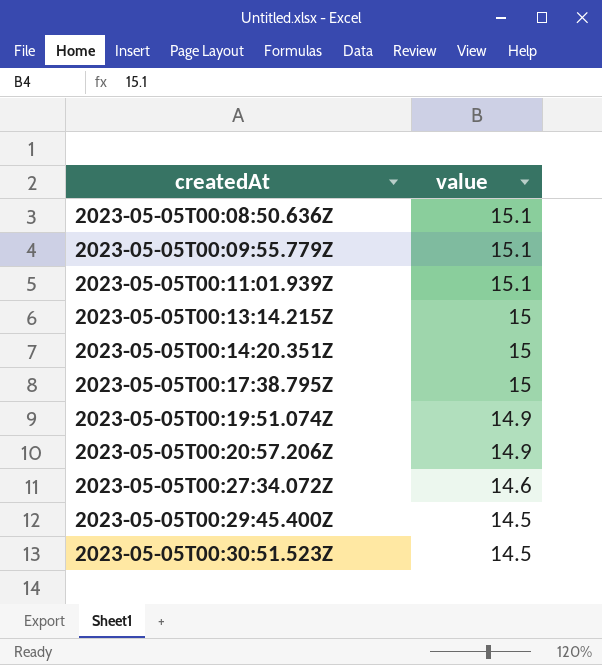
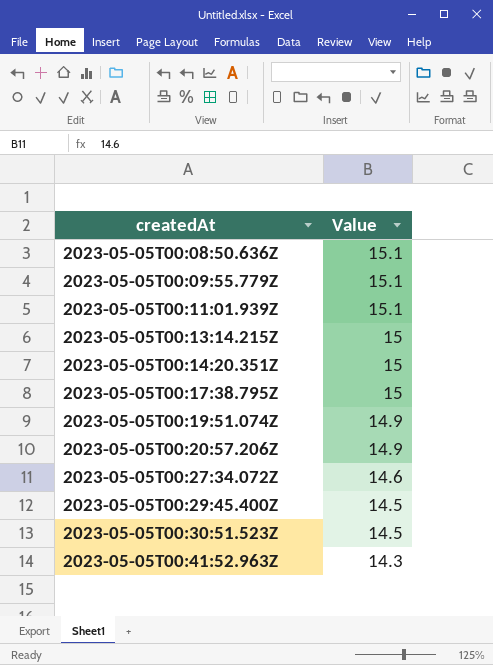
column name: value -> Value
row 2023-05-05T00:41:52.963Z: none -> 14.3

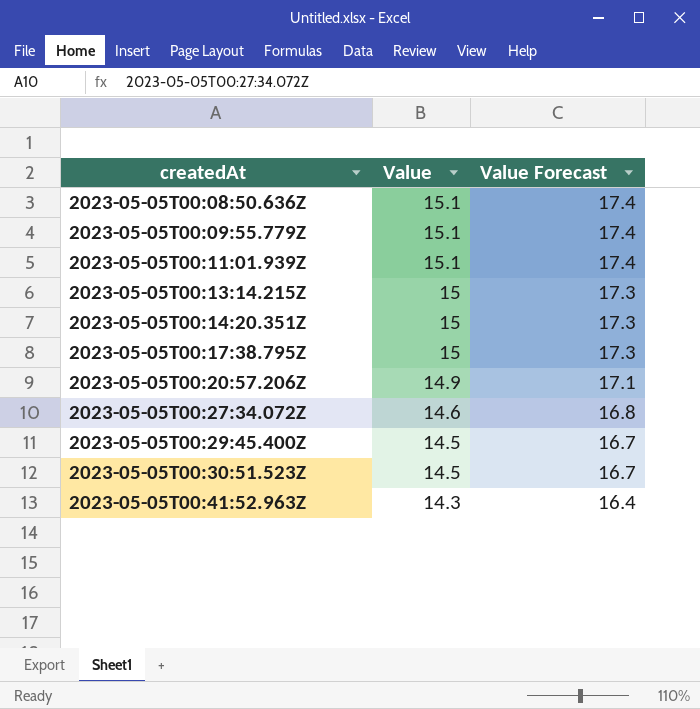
column Value Forecast | formula: none -> [Value] * 1.15
row 2023-05-05T00:19:51.074Z: 14.9 -> none

